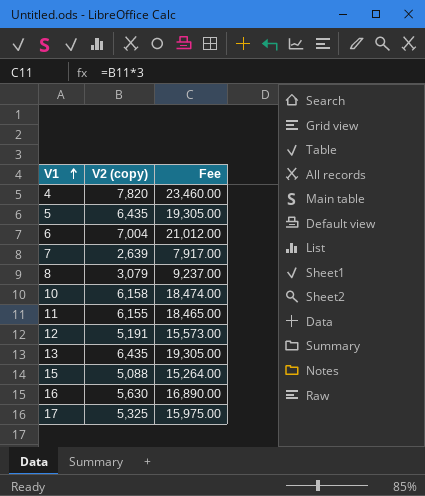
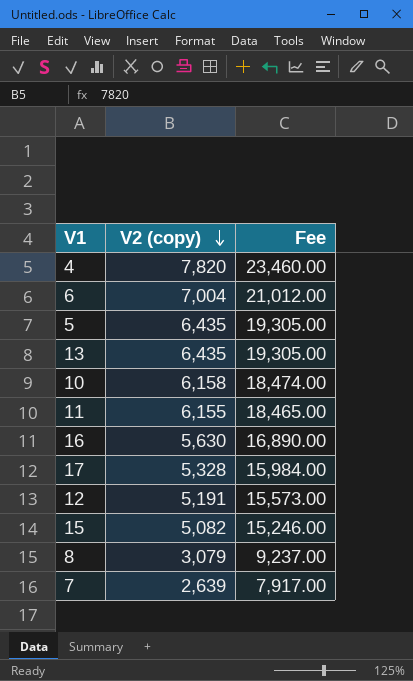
row order: V1 ascending -> V2 (copy) descending
17 | V2 (copy): 5,325 -> 5,328
17 | Fee: 15,975.00 -> 15,984.00
15 | V2 (copy): 5,088 -> 5,082
15 | Fee: 15,264.00 -> 15,246.00

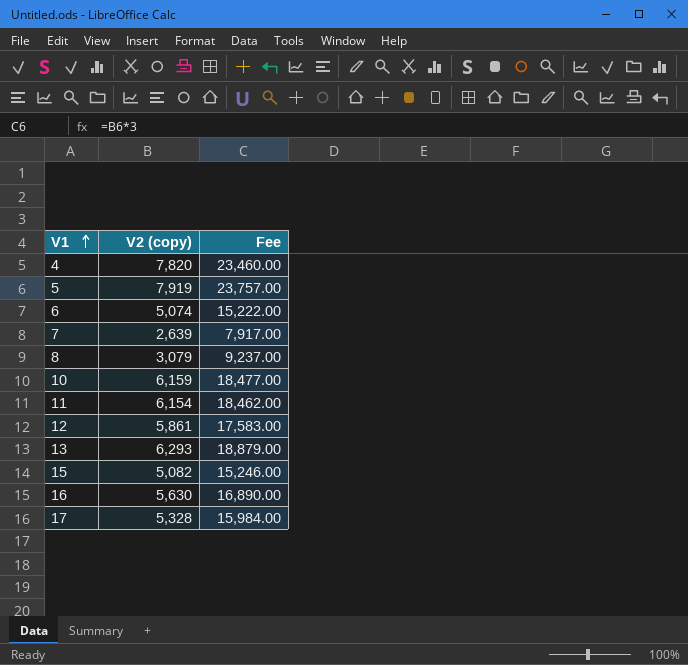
row order: V2 (copy) descending -> V1 ascending
5 | V2 (copy): 6,435 -> 7,919
5 | Fee: 19,305.00 -> 23,757.00
6 | V2 (copy): 7,004 -> 5,074
6 | Fee: 21,012.00 -> 15,222.00
10 | V2 (copy): 6,158 -> 6,159
10 | Fee: 18,474.00 -> 18,477.00
11 | V2 (copy): 6,155 -> 6,154
11 | Fee: 18,465.00 -> 18,462.00
12 | V2 (copy): 5,191 -> 5,861
12 | Fee: 15,573.00 -> 17,583.00
13 | V2 (copy): 6,435 -> 6,293
13 | Fee: 19,305.00 -> 18,879.00

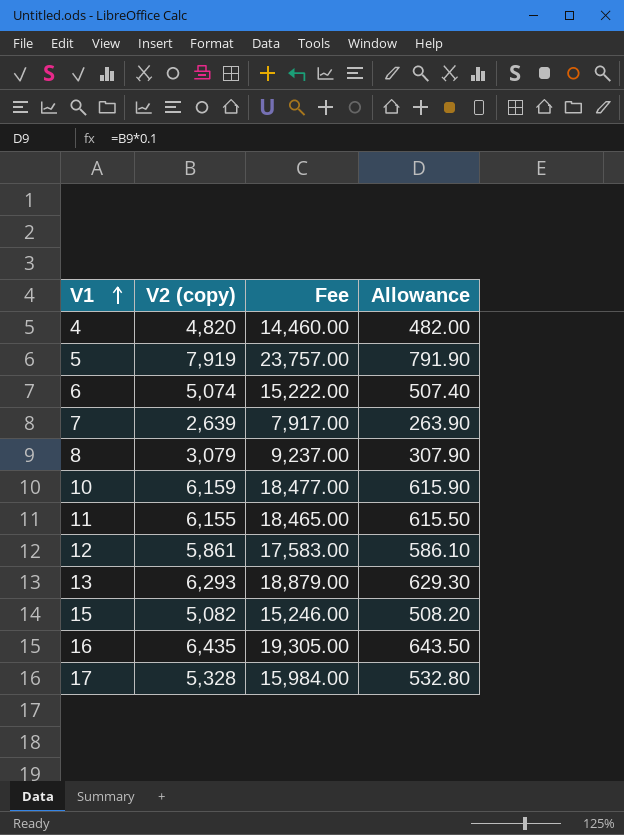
column Allowance | formula: none -> [V2 (copy)] * 0.1
4 | V2 (copy): 7,820 -> 4,820
4 | Fee: 23,460.00 -> 14,460.00
11 | V2 (copy): 6,154 -> 6,155
11 | Fee: 18,462.00 -> 18,465.00
16 | V2 (copy): 5,630 -> 6,435
16 | Fee: 16,890.00 -> 19,305.00

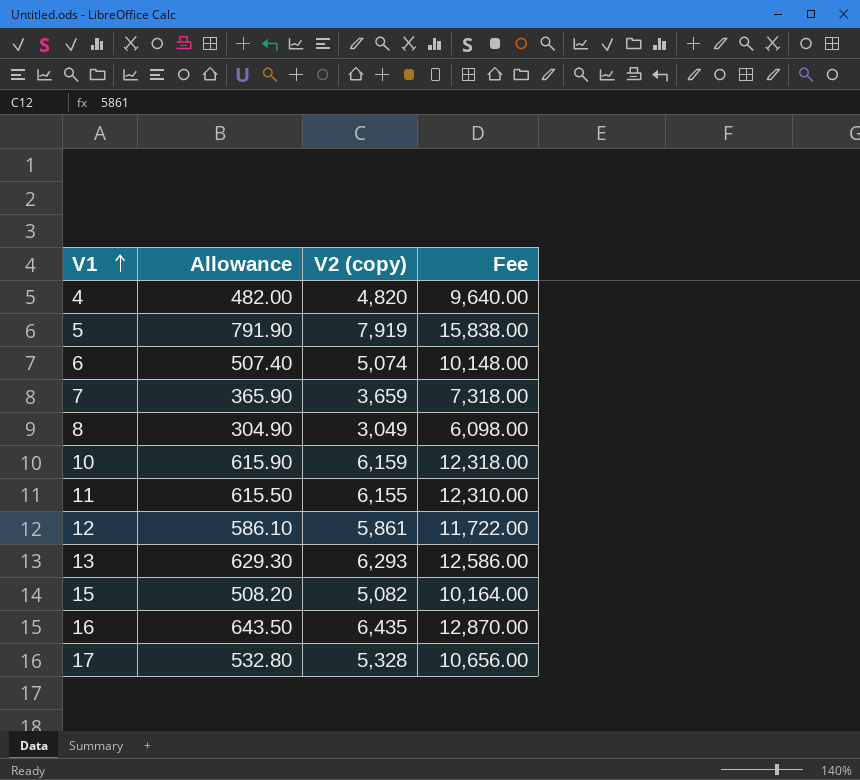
column Allowance | position: 4 -> 2
column Fee | formula: [V2 (copy)] * 3 -> [V2 (copy)] * 2
7 | Allowance: 263.90 -> 365.90
7 | V2 (copy): 2,639 -> 3,659
8 | Allowance: 307.90 -> 304.90
8 | V2 (copy): 3,079 -> 3,049

